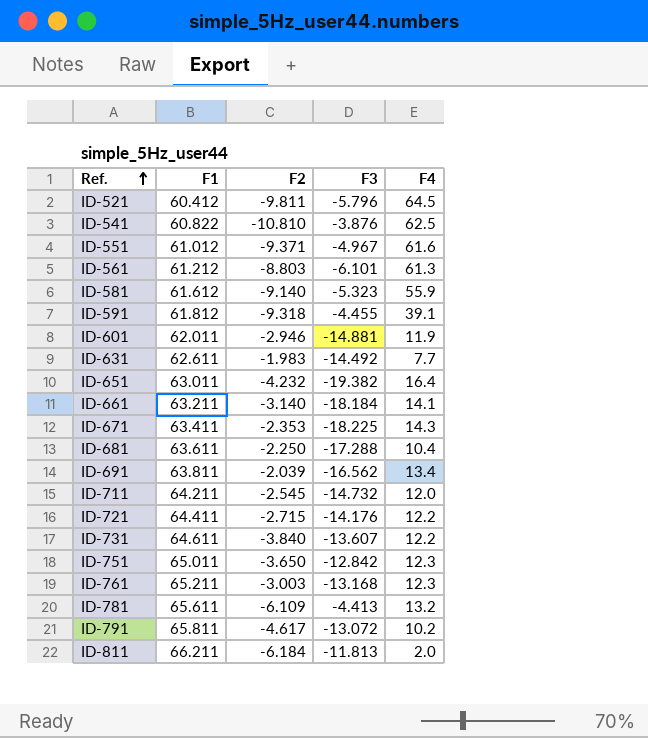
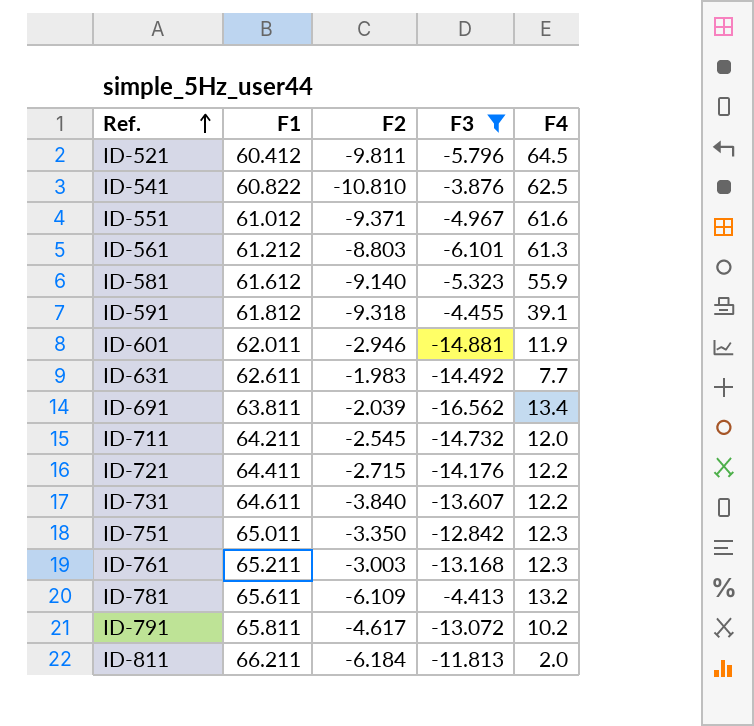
filter: none -> F3 >= -16.562
ID-751 | F2: -3.650 -> -3.350

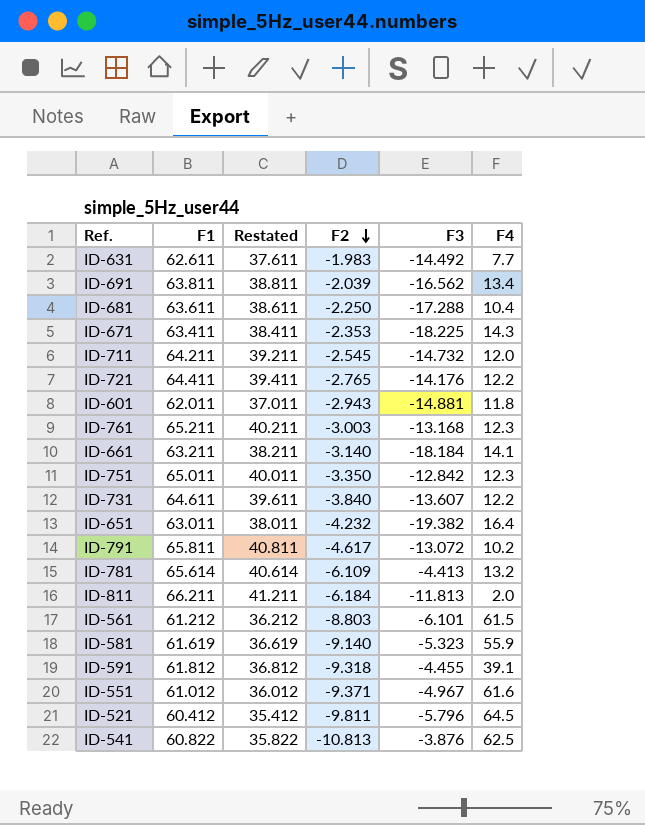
filter: F3 >= -16.562 -> none
row order: Ref. ascending -> F2 descending
column Restated | formula: none -> [F1] - 25
ID-721 | F2: -2.715 -> -2.765
ID-601 | F2: -2.946 -> -2.943
ID-601 | F4: 11.9 -> 11.8
ID-781 | F1: 65.611 -> 65.614
ID-561 | F4: 61.3 -> 61.5
ID-581 | F1: 61.612 -> 61.619
ID-541 | F2: -10.810 -> -10.813

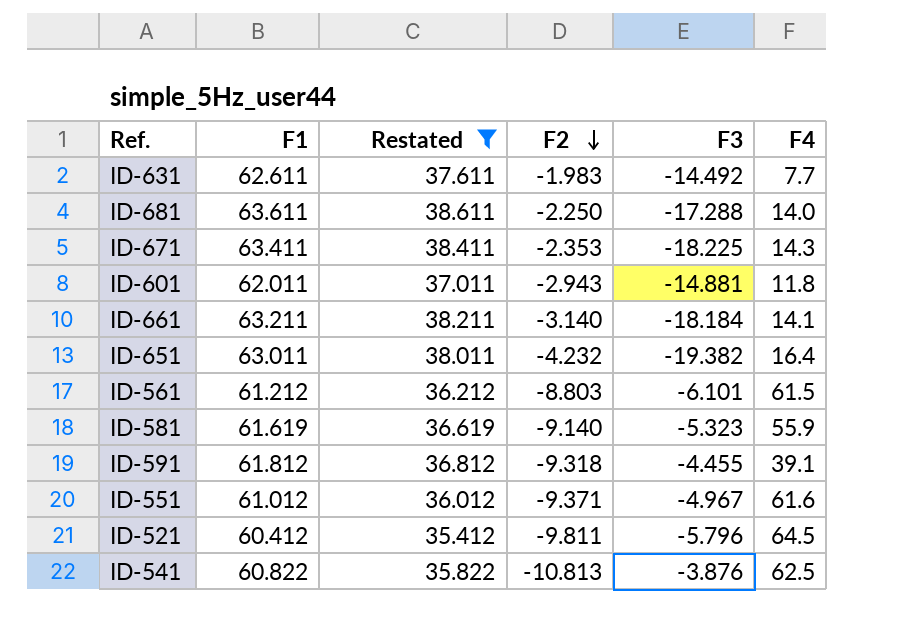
filter: none -> Restated <= 38.611
ID-681 | F4: 10.4 -> 14.0

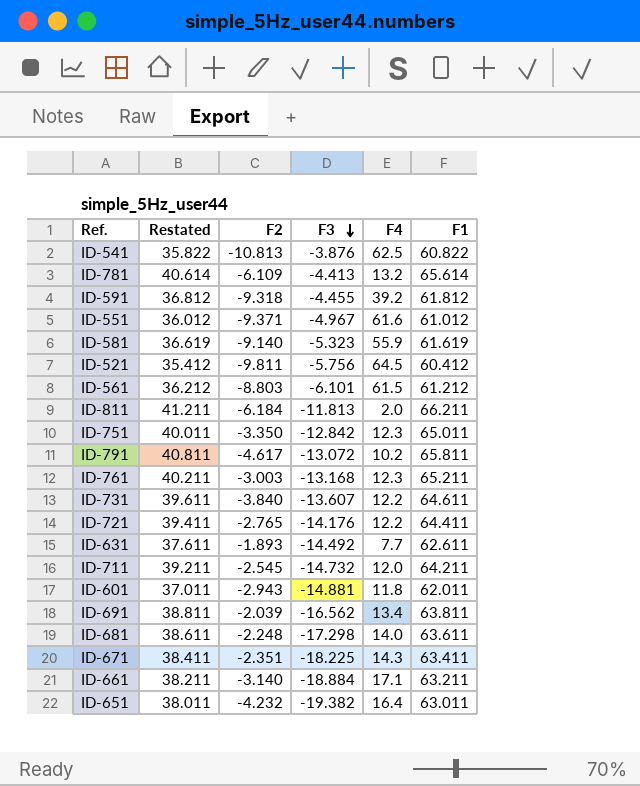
filter: Restated <= 38.611 -> none
row order: F2 descending -> F3 descending
column F1 | position: 2 -> 6
ID-591 | F4: 39.1 -> 39.2
ID-521 | F3: -5.796 -> -5.756
ID-631 | F2: -1.983 -> -1.893
ID-681 | F2: -2.250 -> -2.248
ID-681 | F3: -17.288 -> -17.298
ID-671 | F2: -2.353 -> -2.351
ID-661 | F3: -18.184 -> -18.884
ID-661 | F4: 14.1 -> 17.1

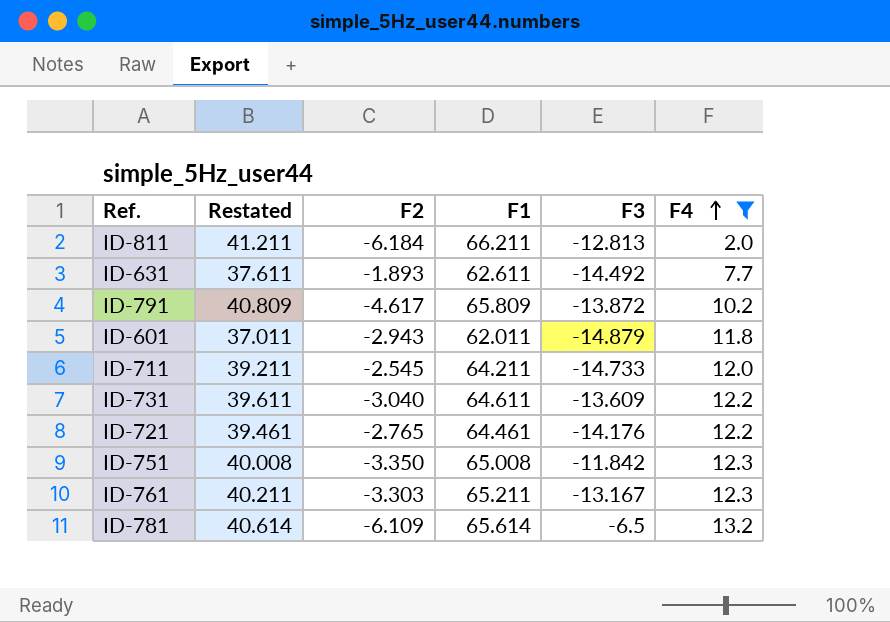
filter: none -> F4 <= 13.2
row order: F3 descending -> F4 ascending
column F1 | position: 6 -> 4
ID-811 | F3: -11.813 -> -12.813
ID-791 | Restated: 40.811 -> 40.809
ID-791 | F1: 65.811 -> 65.809
ID-791 | F3: -13.072 -> -13.872
ID-601 | F3: -14.881 -> -14.879
ID-711 | F3: -14.732 -> -14.733
ID-731 | F2: -3.840 -> -3.040
ID-731 | F3: -13.607 -> -13.609
ID-721 | Restated: 39.411 -> 39.461
ID-721 | F1: 64.411 -> 64.461
ID-751 | Restated: 40.011 -> 40.008
ID-751 | F1: 65.011 -> 65.008
ID-751 | F3: -12.842 -> -11.842
ID-761 | F2: -3.003 -> -3.303
ID-761 | F3: -13.168 -> -13.167
ID-781 | F3: -4.413 -> -6.5

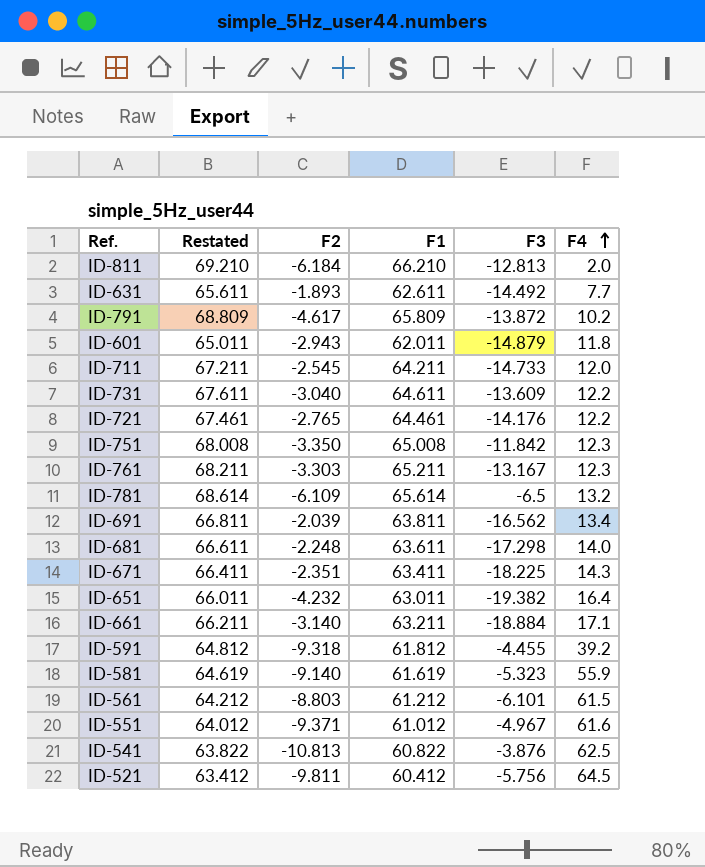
filter: F4 <= 13.2 -> none
column Restated | formula: [F1] - 25 -> [F1] + 3
ID-811 | F1: 66.211 -> 66.210

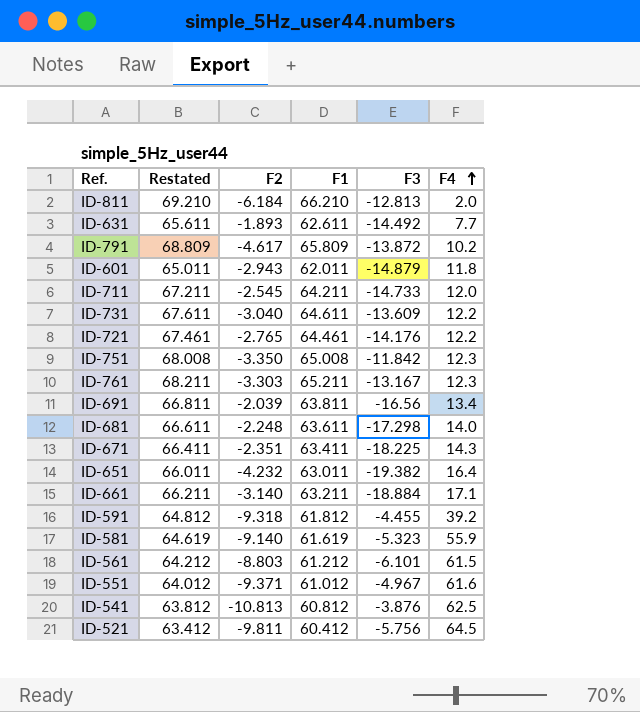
row ID-781: 68.614 | -6.109 | 65.614 | -6.5 | 13.2 -> none
ID-691 | F3: -16.562 -> -16.56
ID-541 | Restated: 63.822 -> 63.812
ID-541 | F1: 60.822 -> 60.812

